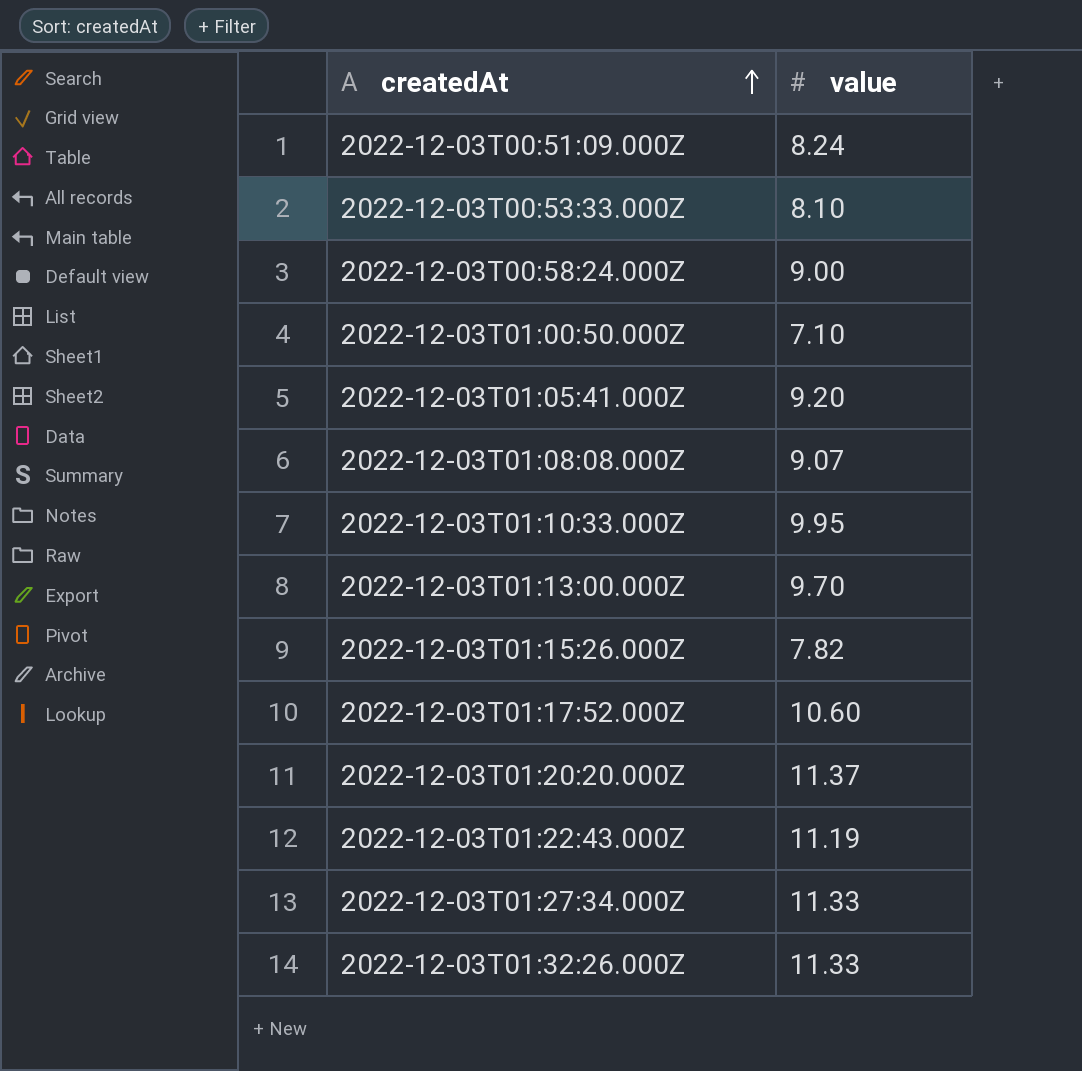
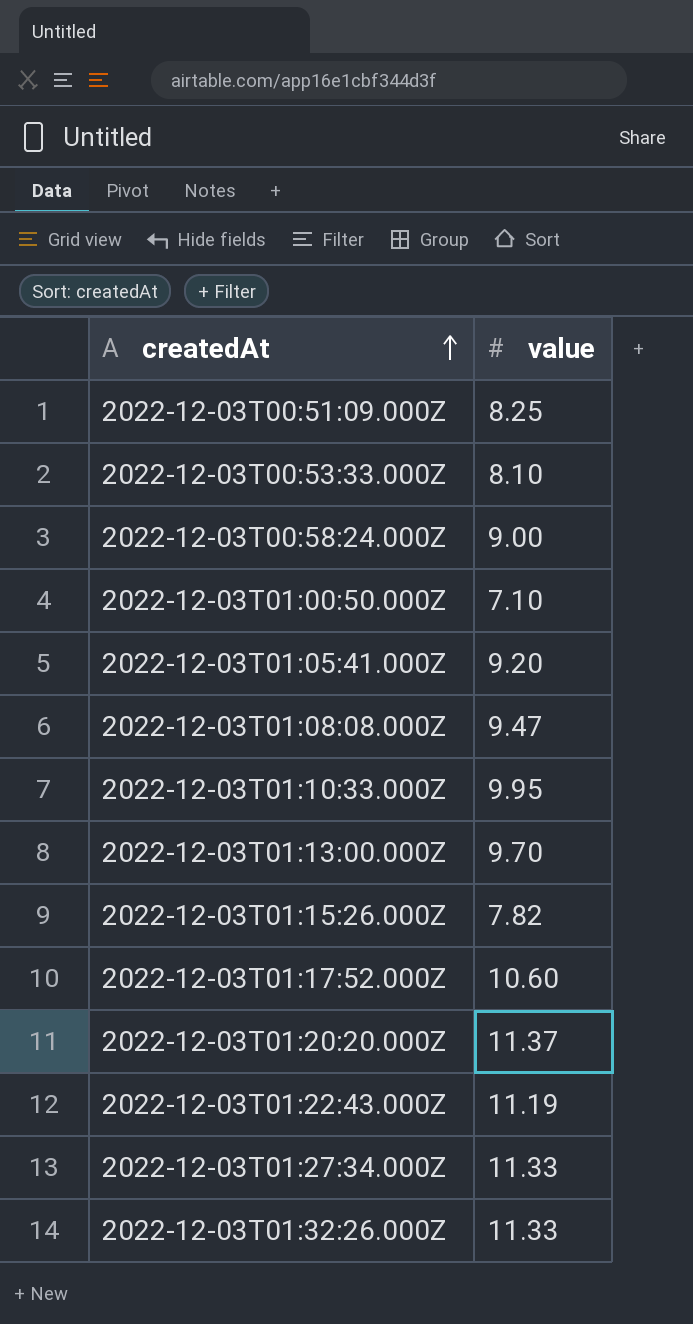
2022-12-03T00:51:09.000Z | value: 8.24 -> 8.25
2022-12-03T01:08:08.000Z | value: 9.07 -> 9.47

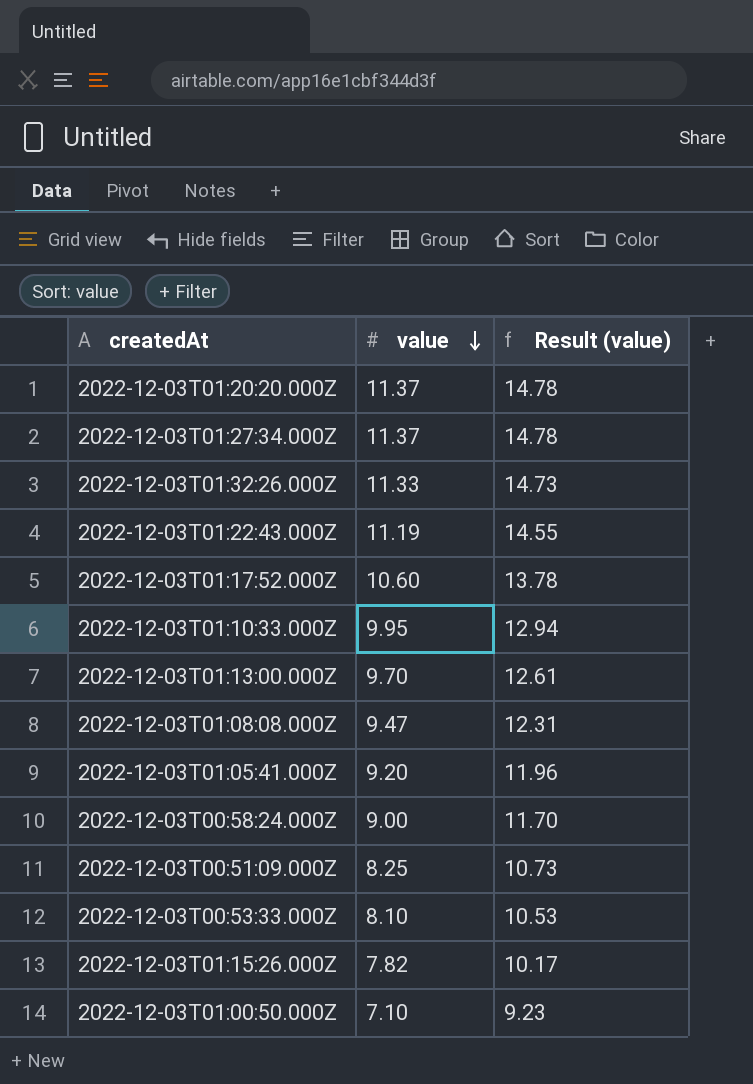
row order: createdAt ascending -> value descending
column Result (value) | formula: none -> [value] * 1.3
2022-12-03T01:27:34.000Z | value: 11.33 -> 11.37

